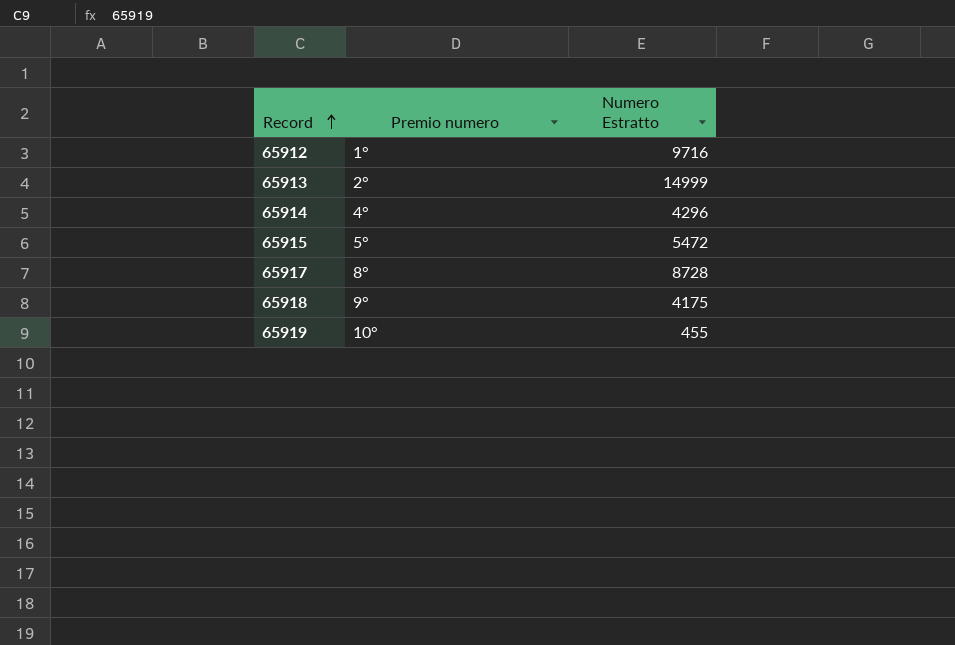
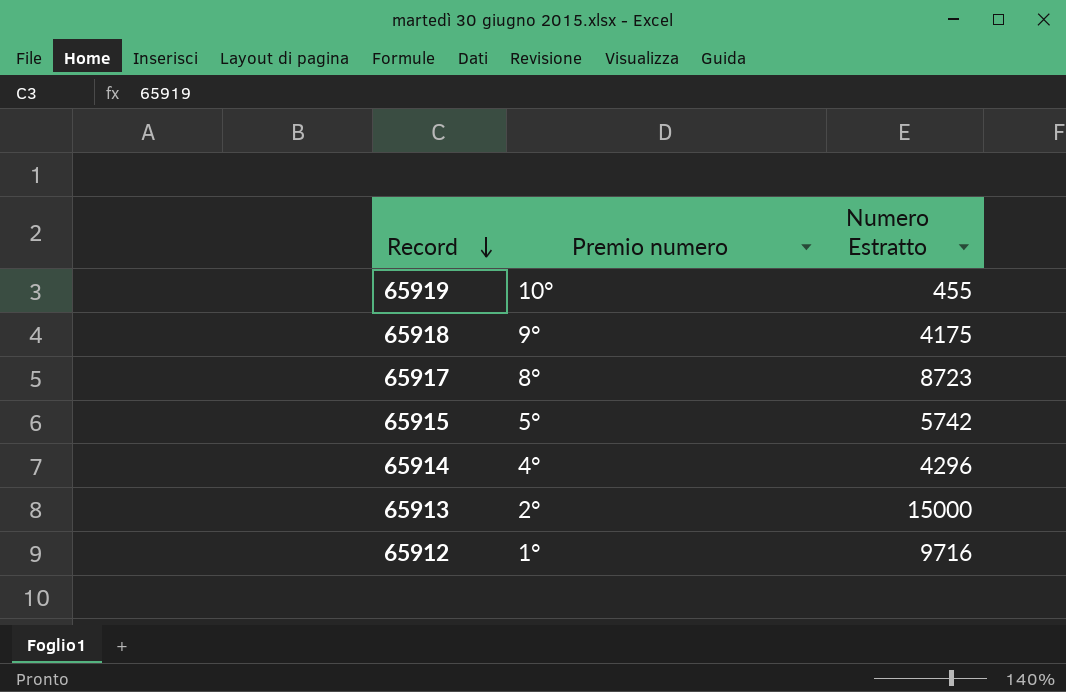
row order: Record ascending -> Record descending
65917 | Numero Estratto: 8728 -> 8723
65915 | Numero Estratto: 5472 -> 5742
65913 | Numero Estratto: 14999 -> 15000

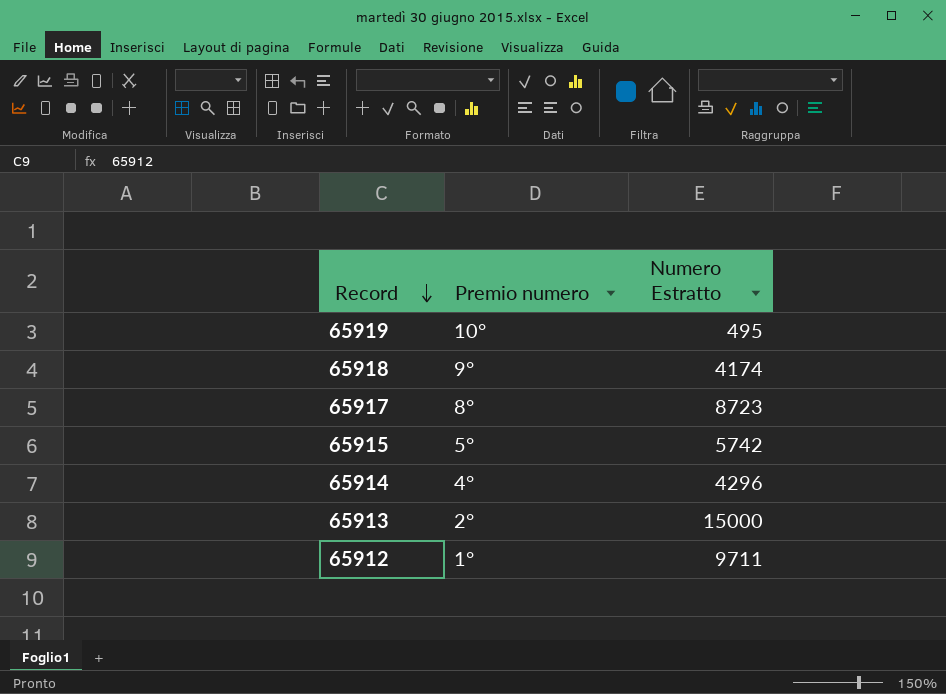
65919 | Numero Estratto: 455 -> 495
65918 | Numero Estratto: 4175 -> 4174
65912 | Numero Estratto: 9716 -> 9711

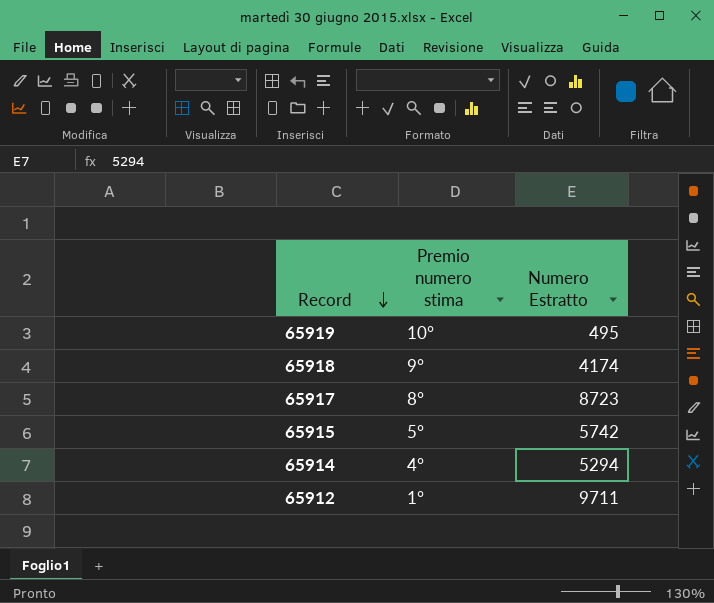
column name: Premio numero -> Premio numero stima
row 65913: 2° | 15000 -> none
65914 | Numero Estratto: 4296 -> 5294

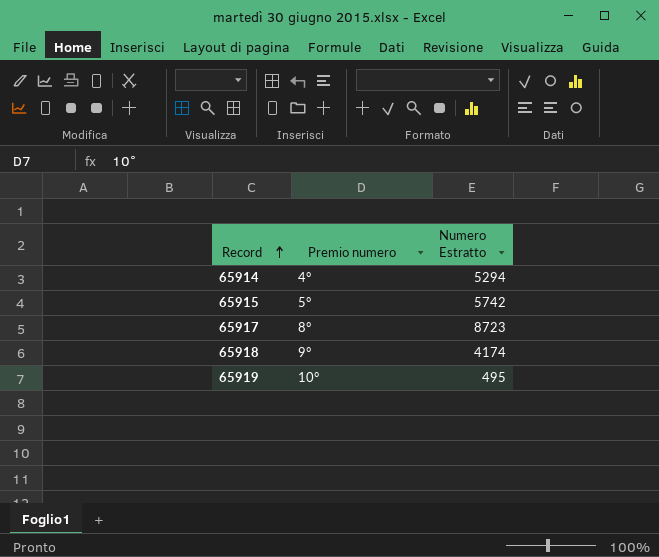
row order: Record descending -> Record ascending
column name: Premio numero stima -> Premio numero
row 65912: 1° | 9711 -> none

